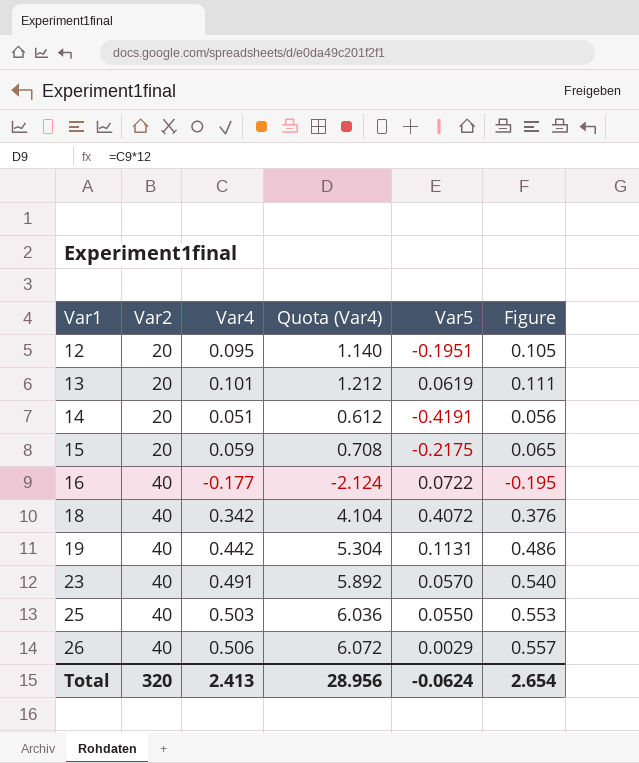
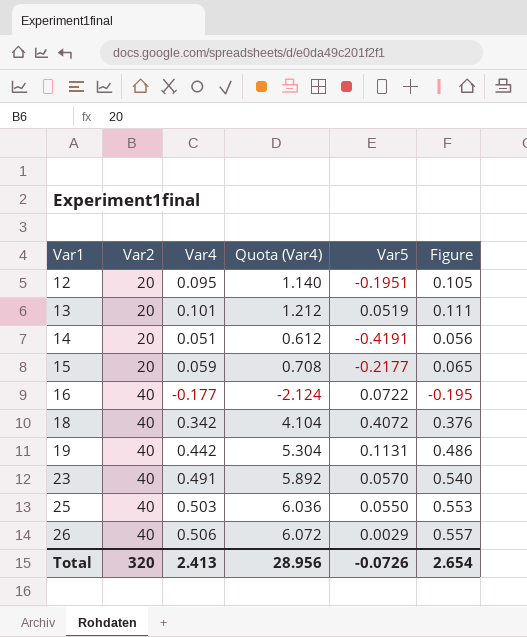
13 | Var5: 0.0619 -> 0.0519
15 | Var5: -0.2175 -> -0.2177
Total | Var5: -0.0624 -> -0.0726

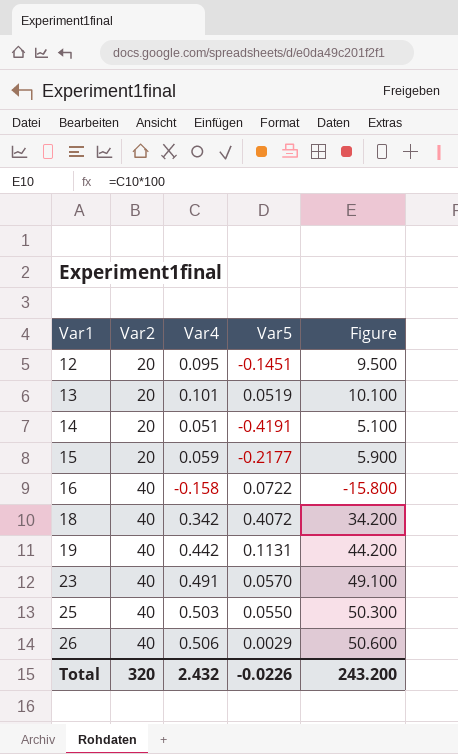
column Quota (Var4) | formula: [Var4] * 12 -> none
column Figure | formula: [Var4] * 1.1 -> [Var4] * 100
12 | Var5: -0.1951 -> -0.1451
16 | Var4: -0.177 -> -0.158
Total | Var4: 2.413 -> 2.432
Total | Var5: -0.0726 -> -0.0226
Total | Figure: 2.654 -> 243.200

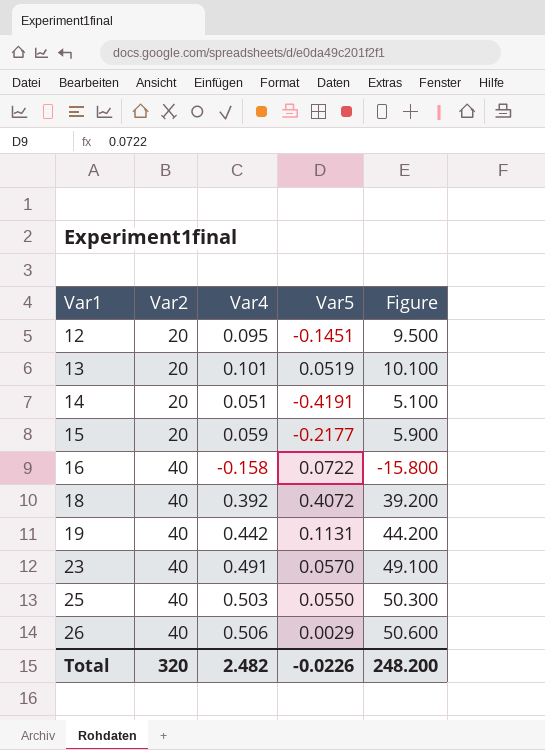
18 | Var4: 0.342 -> 0.392
18 | Figure: 34.200 -> 39.200
Total | Var4: 2.432 -> 2.482
Total | Figure: 243.200 -> 248.200

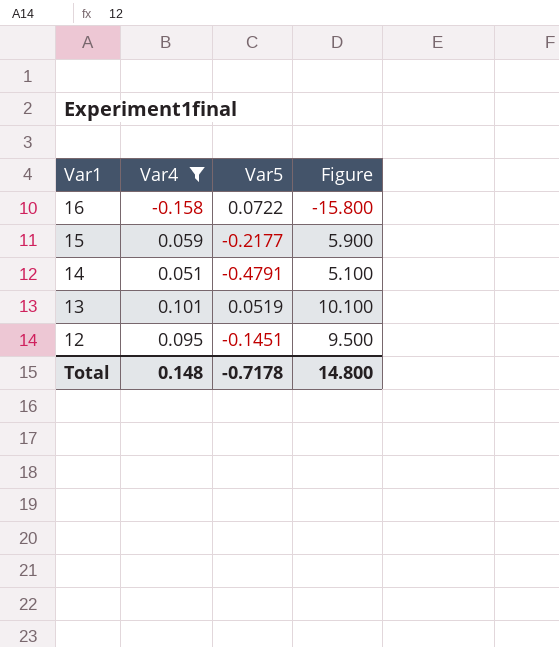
filter: none -> Var4 <= 0.101
row order: Var1 ascending -> Var1 descending
column Var2 | position: 2 -> none
14 | Var5: -0.4191 -> -0.4791
Total | Var4: 2.482 -> 0.148
Total | Var5: -0.0226 -> -0.7178
Total | Figure: 248.200 -> 14.800

